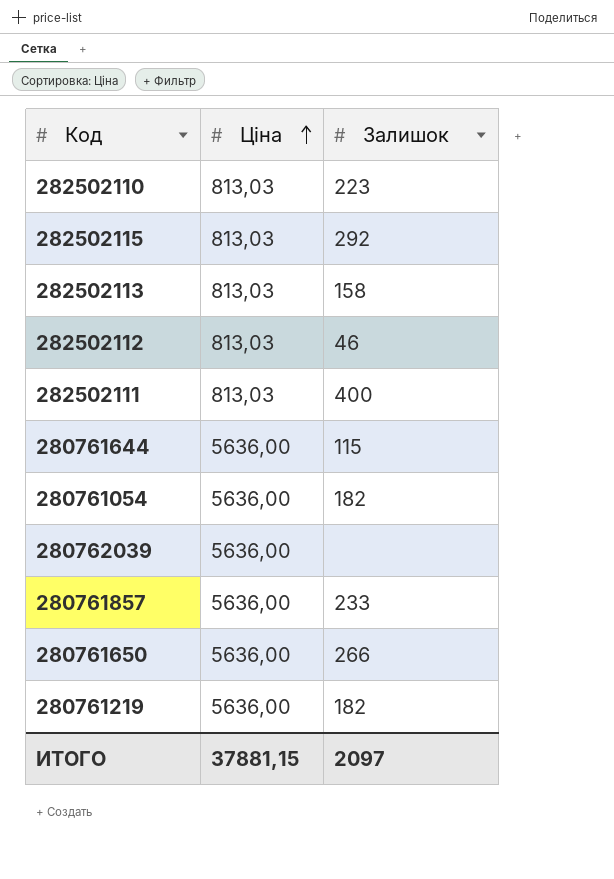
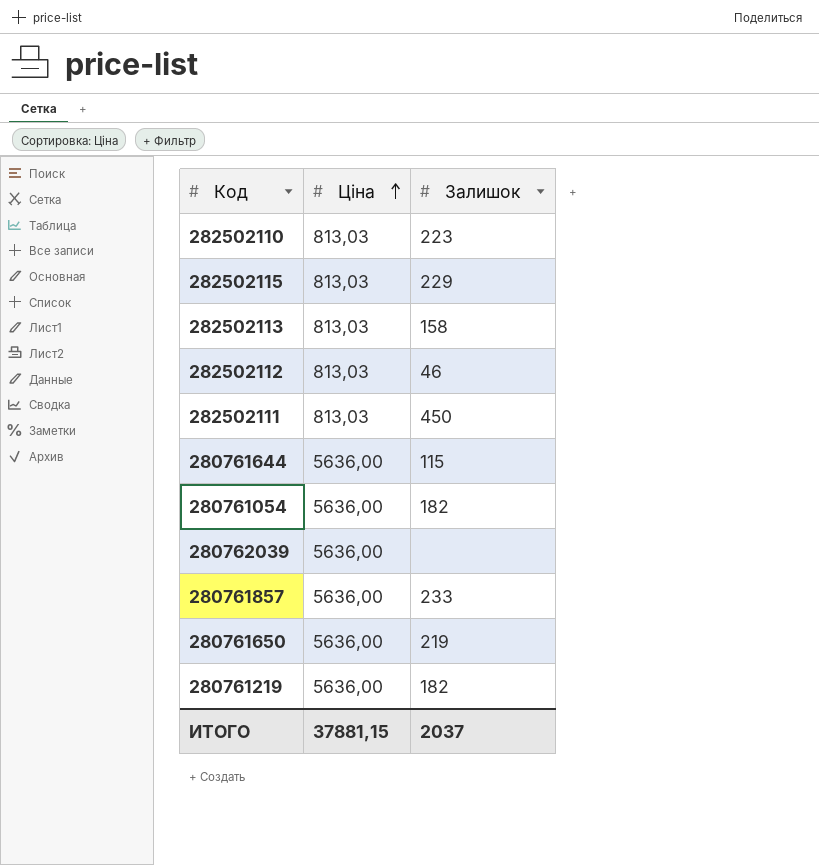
282502115 | Залишок: 292 -> 229
282502111 | Залишок: 400 -> 450
280761650 | Залишок: 266 -> 219
ИТОГО | Залишок: 2097 -> 2037

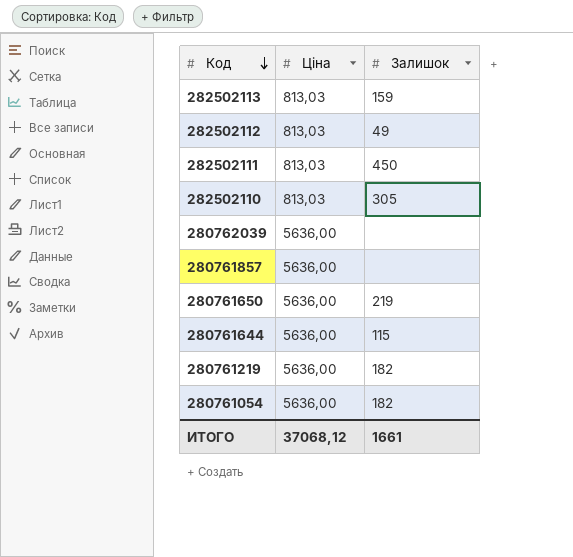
row order: Ціна ascending -> Код descending
row 282502115: 813,03 | 229 -> none
282502113 | Залишок: 158 -> 159
282502112 | Залишок: 46 -> 49
282502110 | Залишок: 223 -> 305
280761857 | Залишок: 233 -> none
ИТОГО | Ціна: 37881,15 -> 37068,12
ИТОГО | Залишок: 2037 -> 1661

